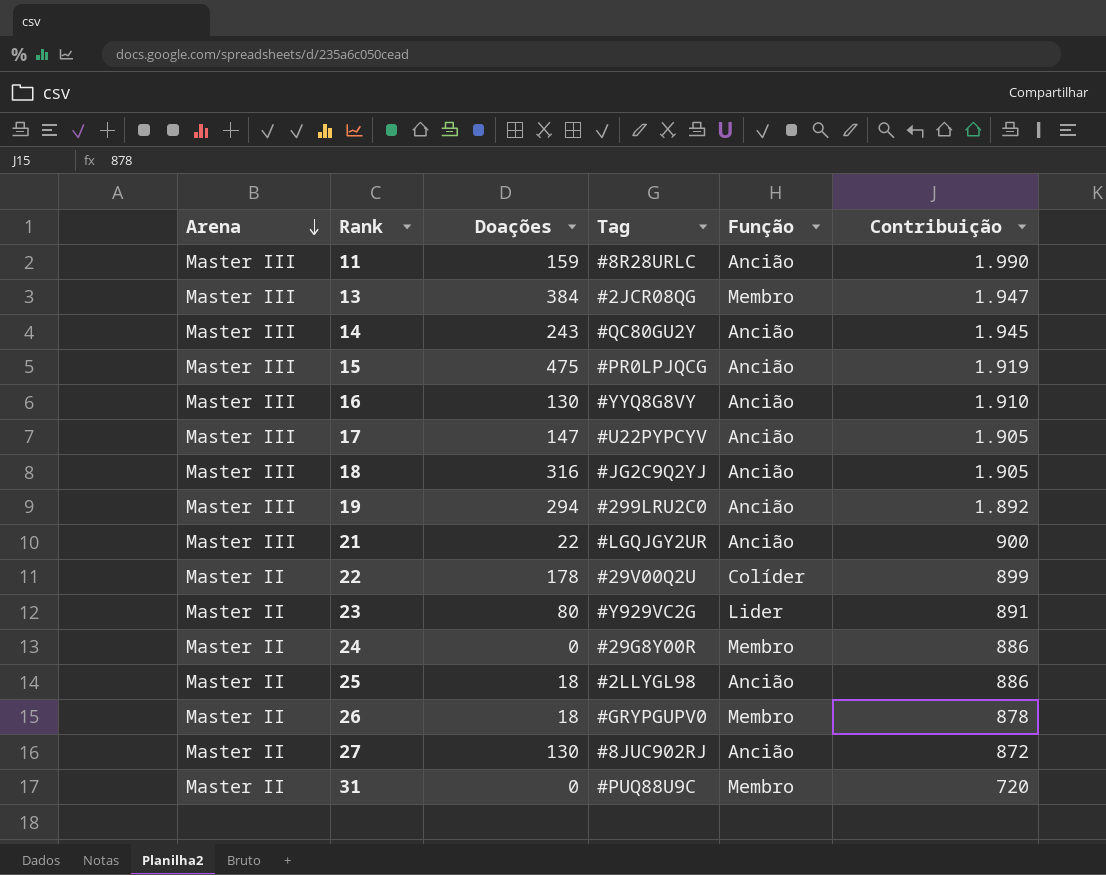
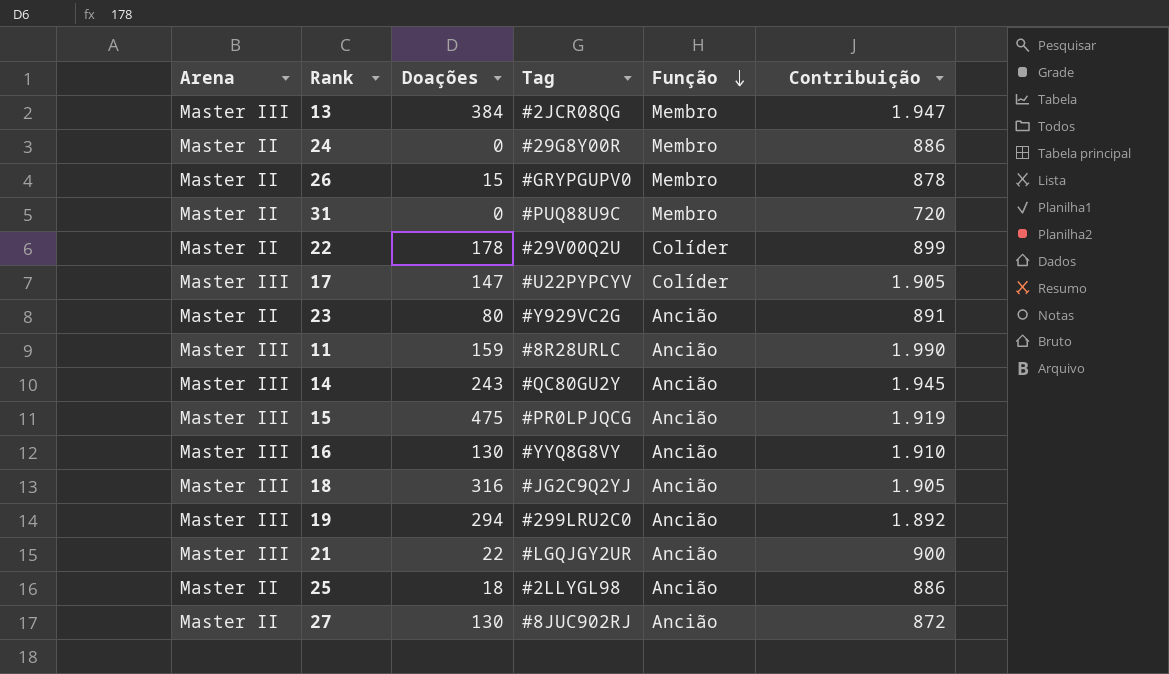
row order: Arena descending -> Função descending
26 | Doações: 18 -> 15
17 | Função: Ancião -> Colíder
23 | Função: Lider -> Ancião

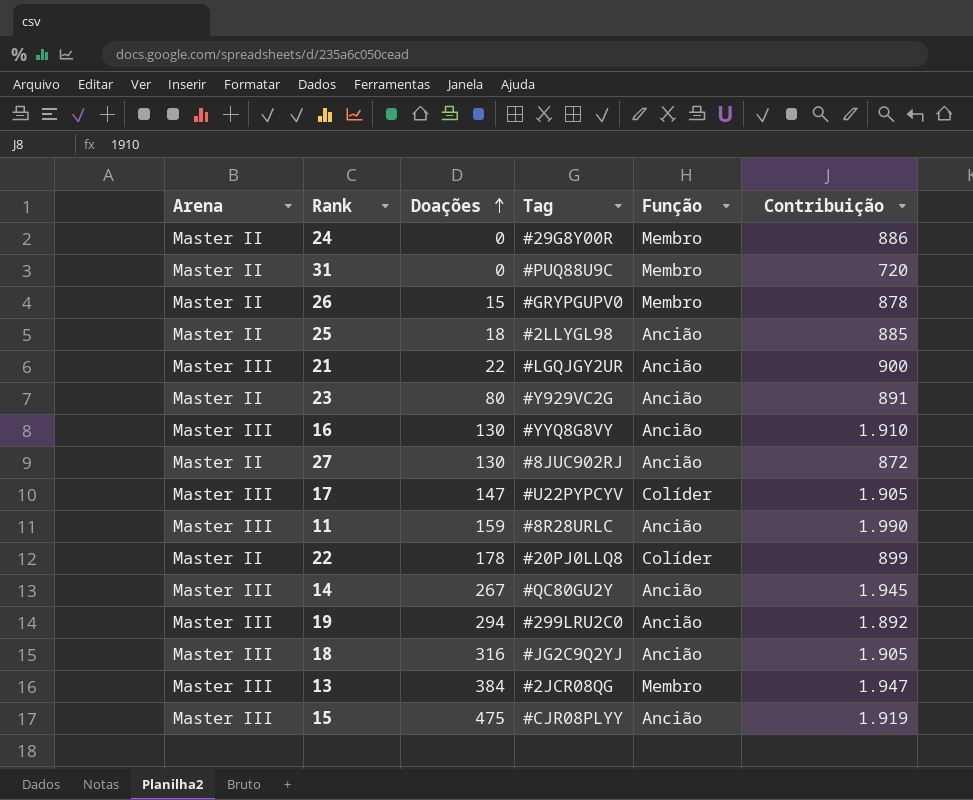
row order: Função descending -> Doações ascending
25 | Contribuição: 886 -> 885
22 | Tag: #29V00Q2U -> #20PJ0LLQ8
14 | Doações: 243 -> 267
15 | Tag: #PR0LPJQCG -> #CJR08PLYY

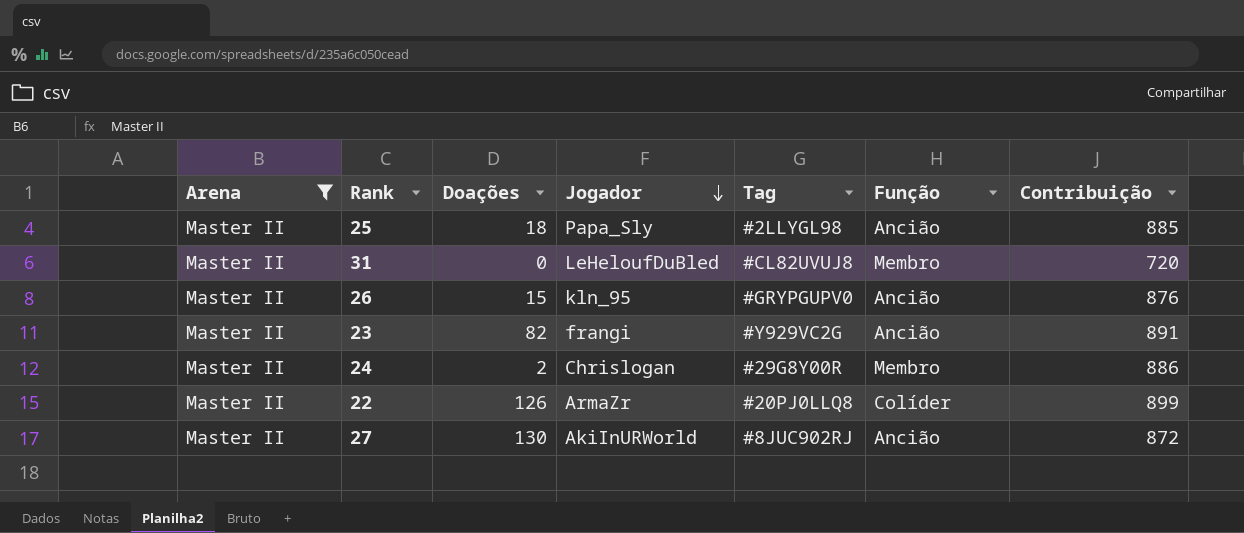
filter: none -> Arena = Master II
row order: Doações ascending -> Jogador descending
column Jogador | position: none -> 4
31 | Tag: #PUQ88U9C -> #CL82UVUJ8
26 | Função: Membro -> Ancião
26 | Contribuição: 878 -> 876
23 | Doações: 80 -> 82
24 | Doações: 0 -> 2
22 | Doações: 178 -> 126

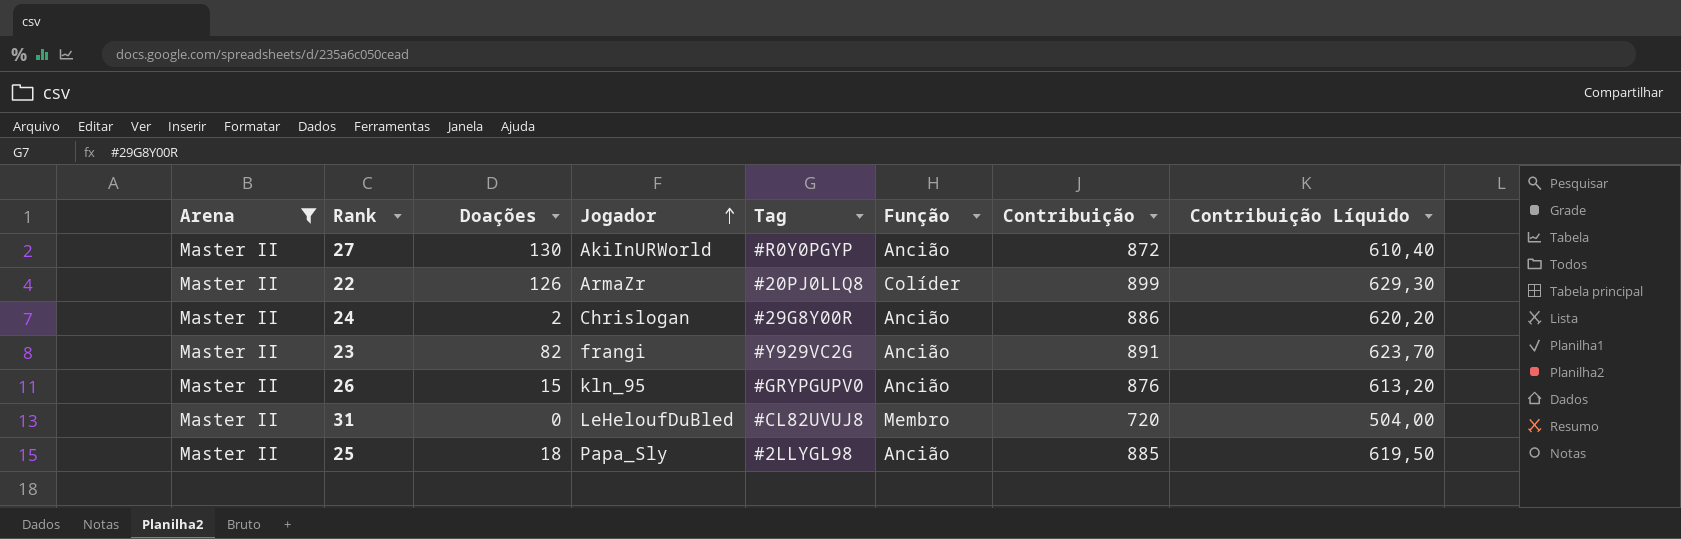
row order: Jogador descending -> Jogador ascending
column Contribuição Líquido | formula: none -> [Contribuição] * 0,7
27 | Tag: #8JUC902RJ -> #R0Y0PGYP
24 | Função: Membro -> Ancião

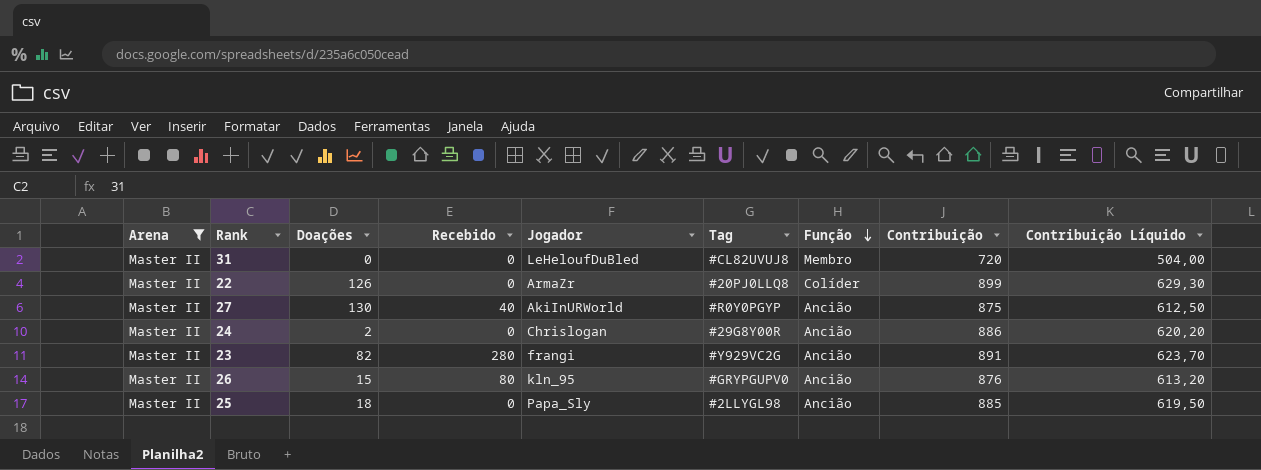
row order: Jogador ascending -> Função descending
column Recebido | position: none -> 4
27 | Contribuição: 872 -> 875
27 | Contribuição Líquido: 610,40 -> 612,50

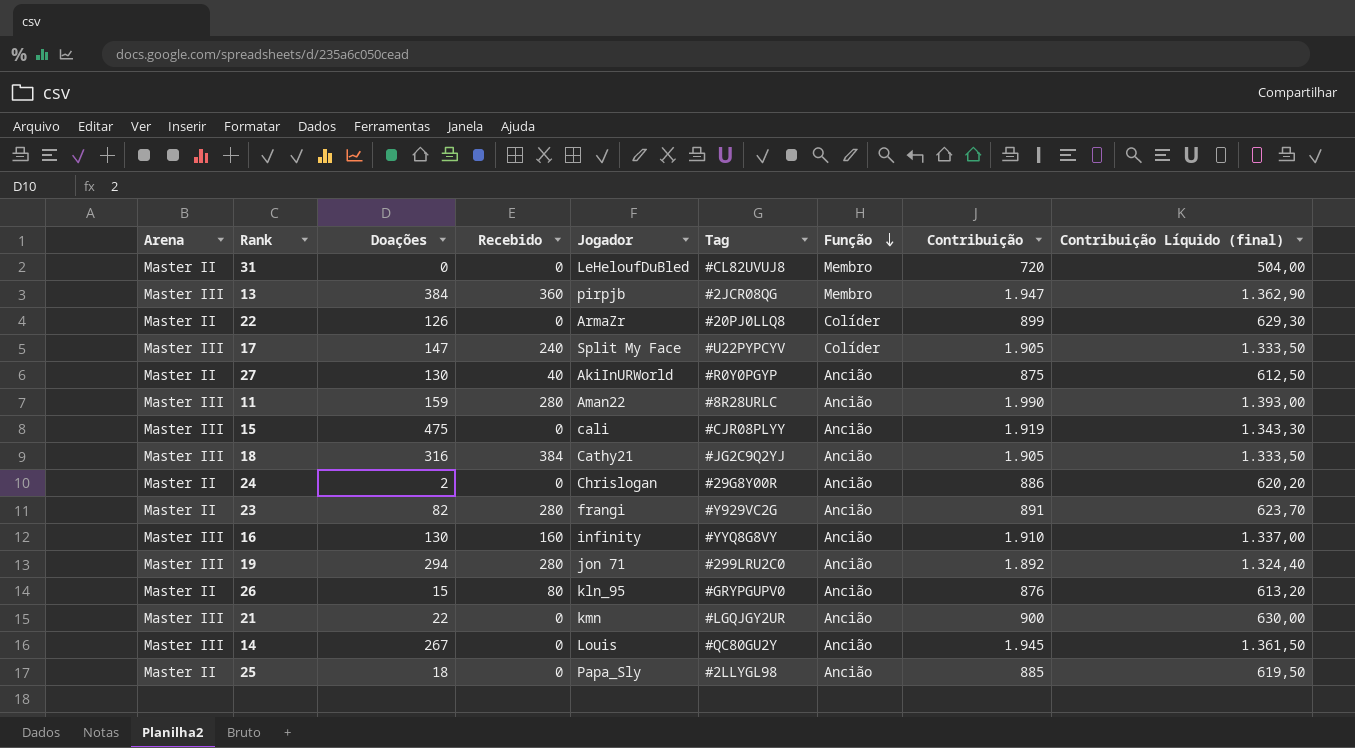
filter: Arena = Master II -> none
column name: Contribuição Líquido -> Contribuição Líquido (final)

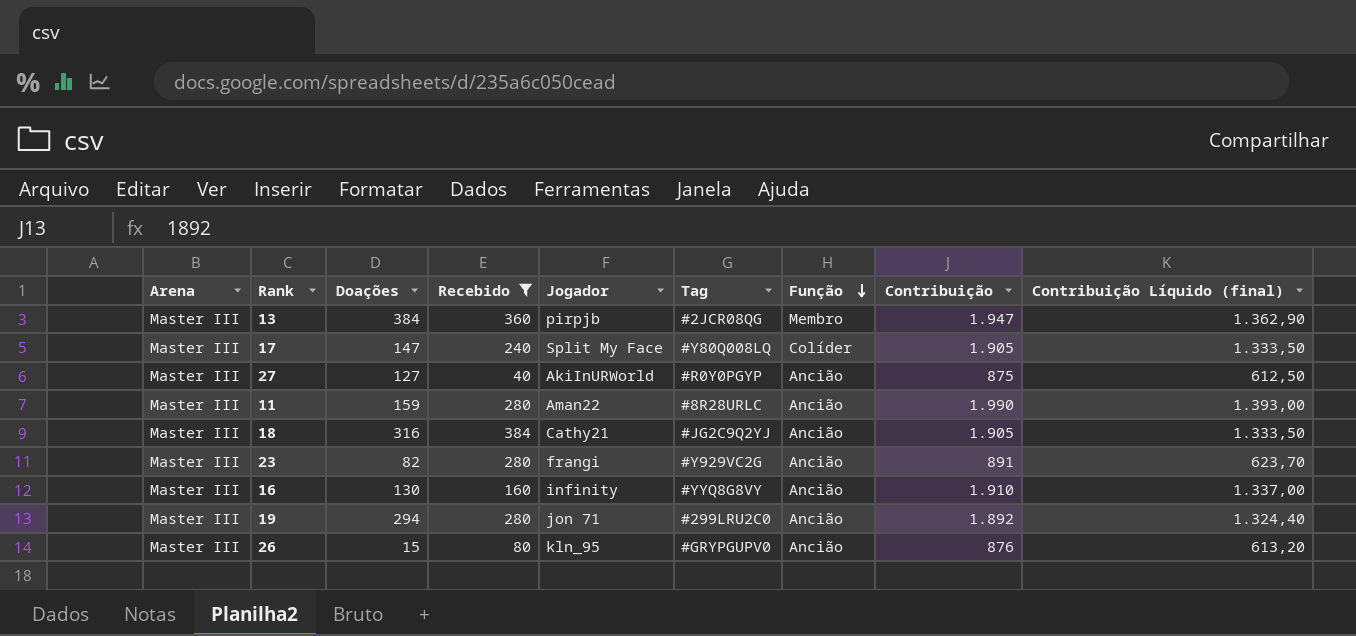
filter: none -> Recebido != 0
17 | Tag: #U22PYPCYV -> #Y80Q008LQ
27 | Arena: Master II -> Master III
27 | Doações: 130 -> 127
23 | Arena: Master II -> Master III
26 | Arena: Master II -> Master III

